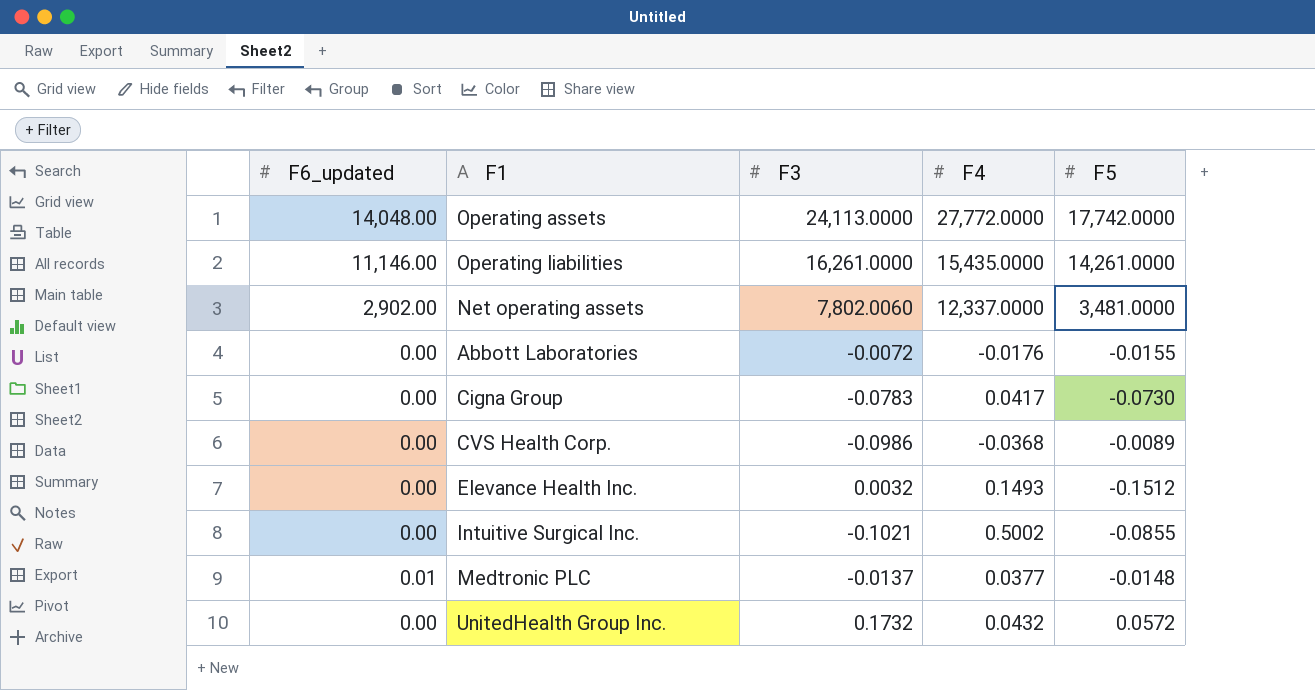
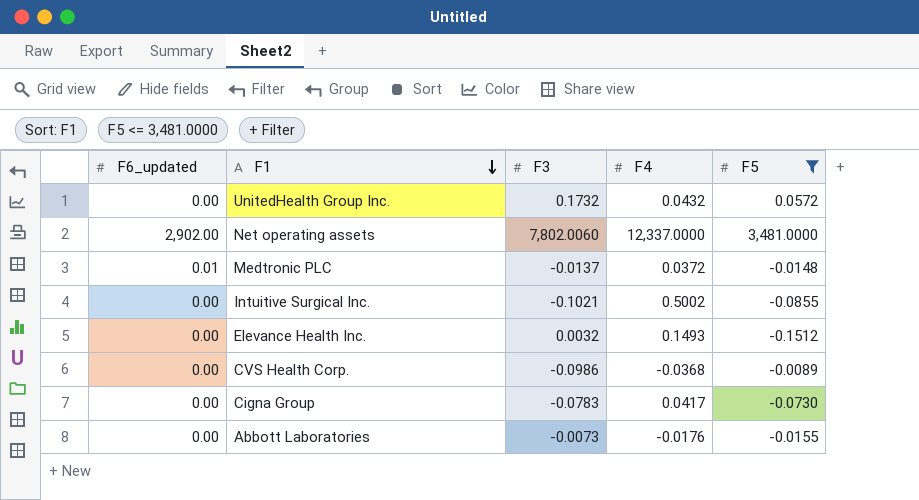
filter: none -> F5 <= 3,481.0000
row order: none -> F1 descending
Medtronic PLC | F4: 0.0377 -> 0.0372
Abbott Laboratories | F3: -0.0072 -> -0.0073

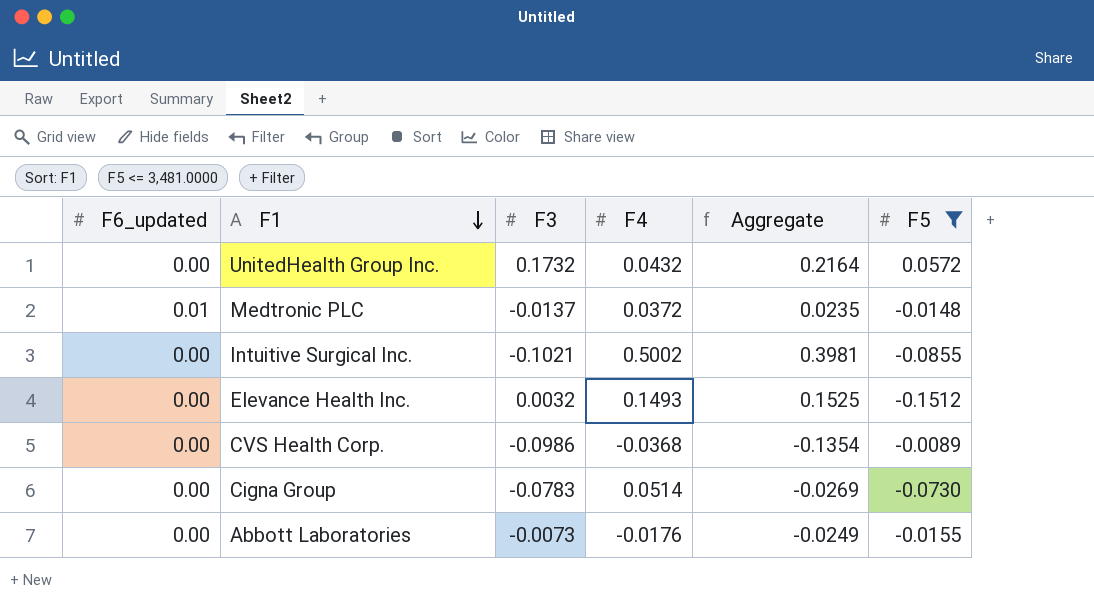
column Aggregate | formula: none -> [F3] + [F4]
row Net operating assets: 2,902.00 | 7,802.0060 | 12,337.0000 | 3,481.0000 -> none
Cigna Group | F4: 0.0417 -> 0.0514

